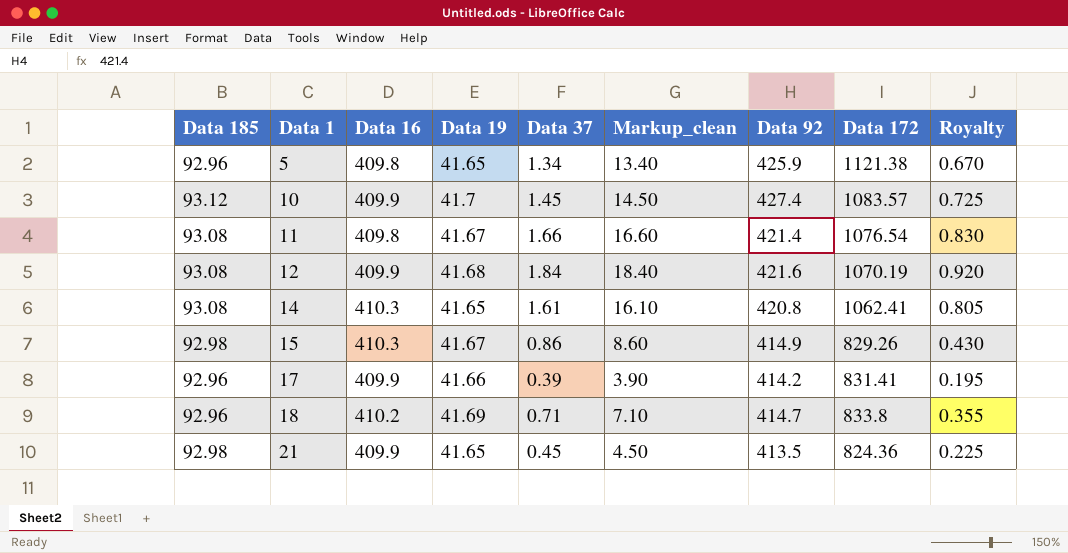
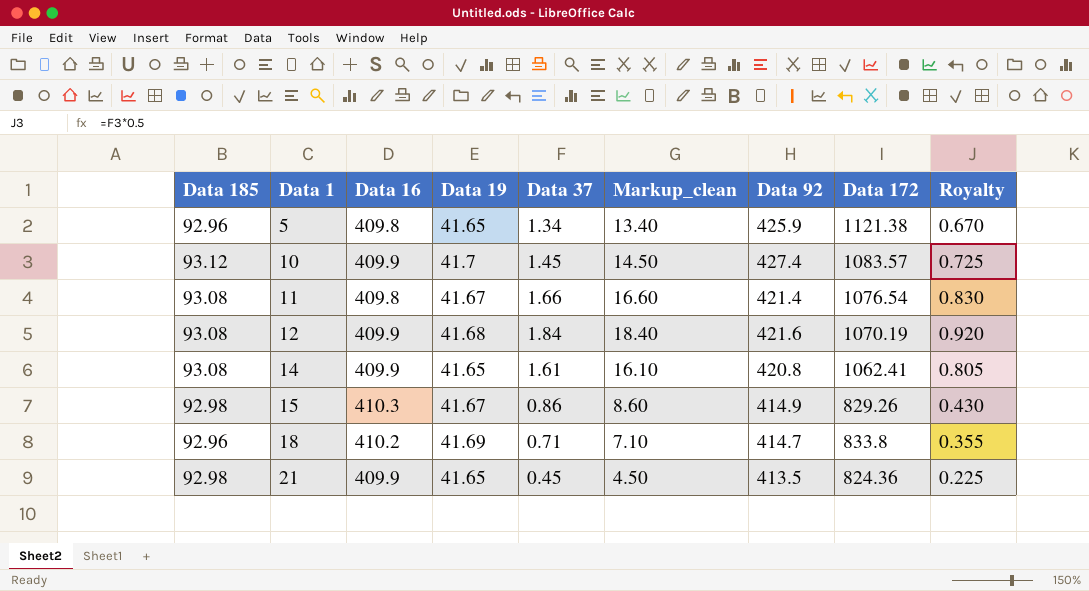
row 17: 92.96 | 409.9 | 41.66 | 0.39 | 3.90 | 414.2 | 831.41 | 0.195 -> none
14 | Data 16: 410.3 -> 409.9

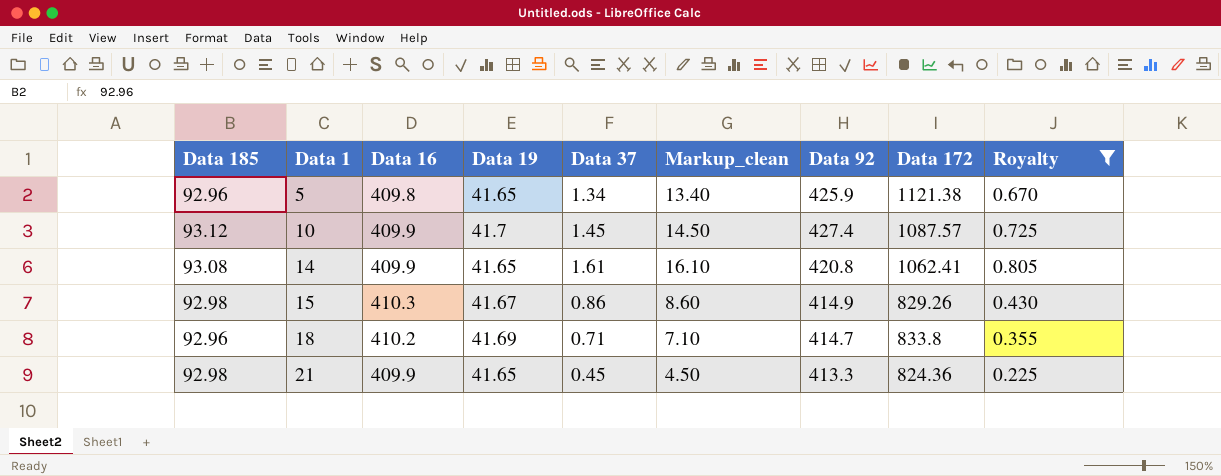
filter: none -> Royalty <= 0.805
10 | Data 172: 1083.57 -> 1087.57
21 | Data 92: 413.5 -> 413.3

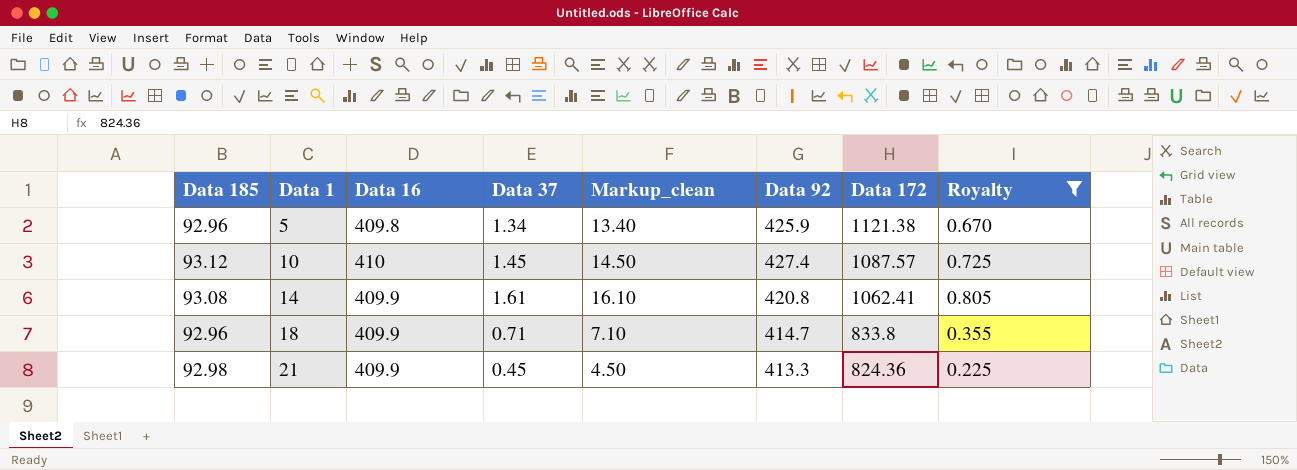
column Data 19 | position: 4 -> none
row 15: 92.98 | 410.3 | 41.67 | 0.86 | 8.60 | 414.9 | 829.26 | 0.430 -> none
10 | Data 16: 409.9 -> 410
18 | Data 16: 410.2 -> 409.9

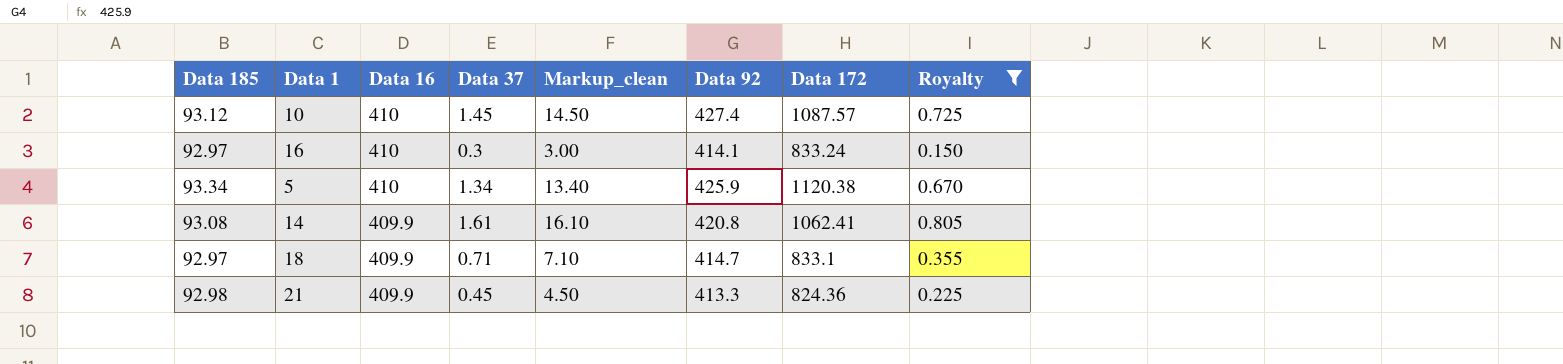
row order: Data 1 ascending -> Data 16 descending
row 16: none -> 92.97 | 410 | 0.3 | 3.00 | 414.1 | 833.24 | 0.150
5 | Data 185: 92.96 -> 93.34
5 | Data 16: 409.8 -> 410
5 | Data 172: 1121.38 -> 1120.38
18 | Data 185: 92.96 -> 92.97
18 | Data 172: 833.8 -> 833.1

